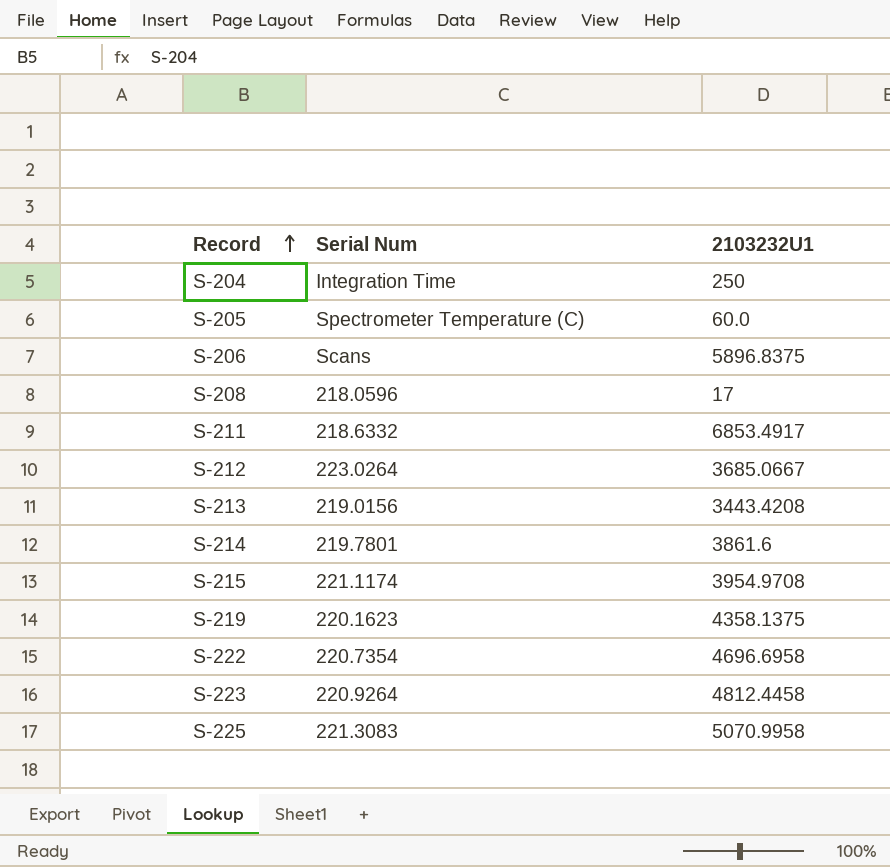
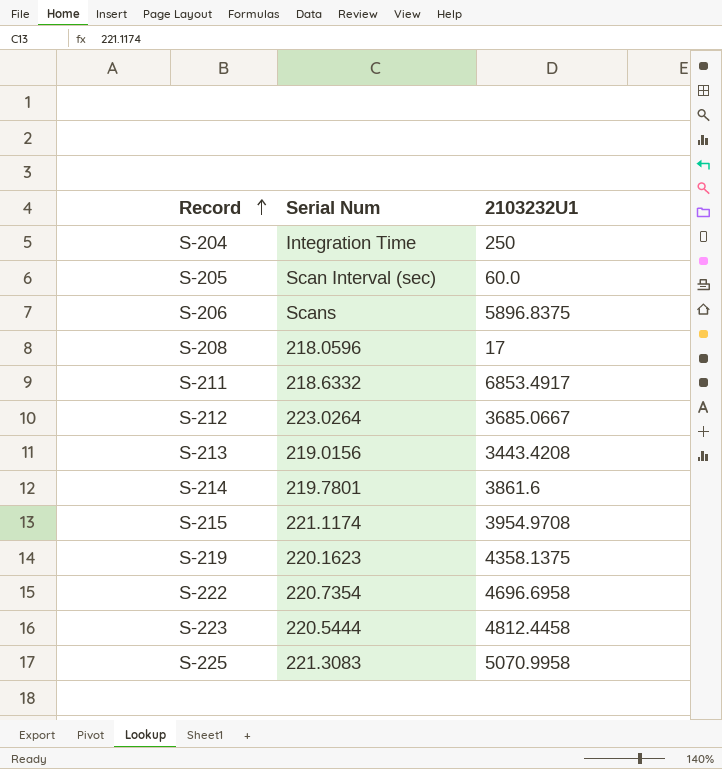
S-205 | Serial Num: Spectrometer Temperature (C) -> Scan Interval (sec)
S-223 | Serial Num: 220.9264 -> 220.5444

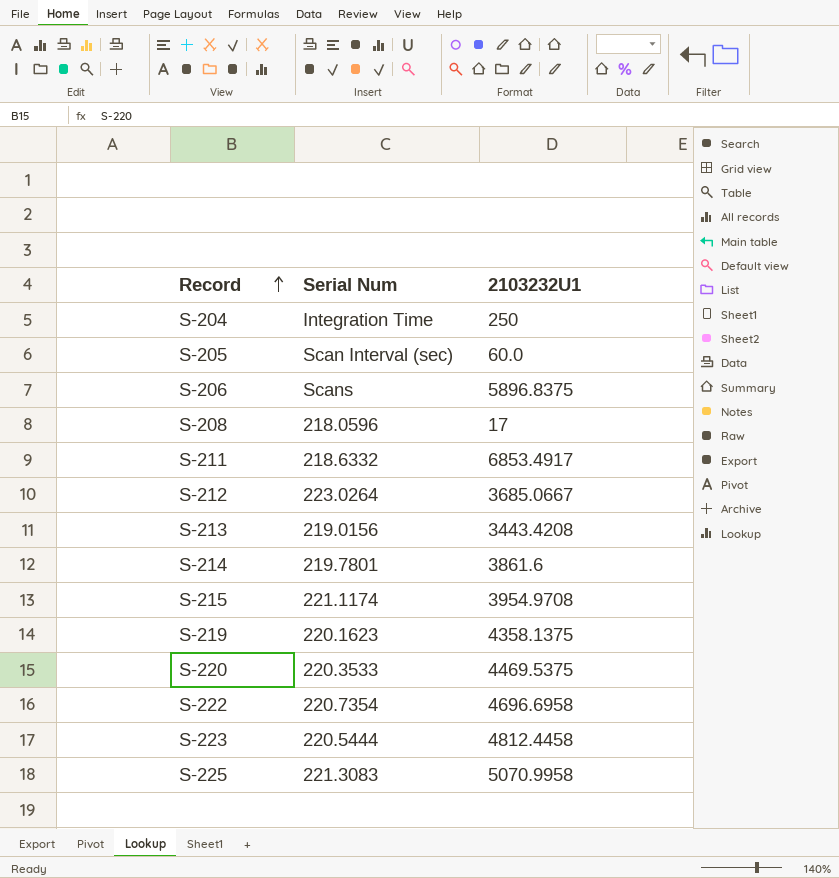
row S-220: none -> 220.3533 | 4469.5375

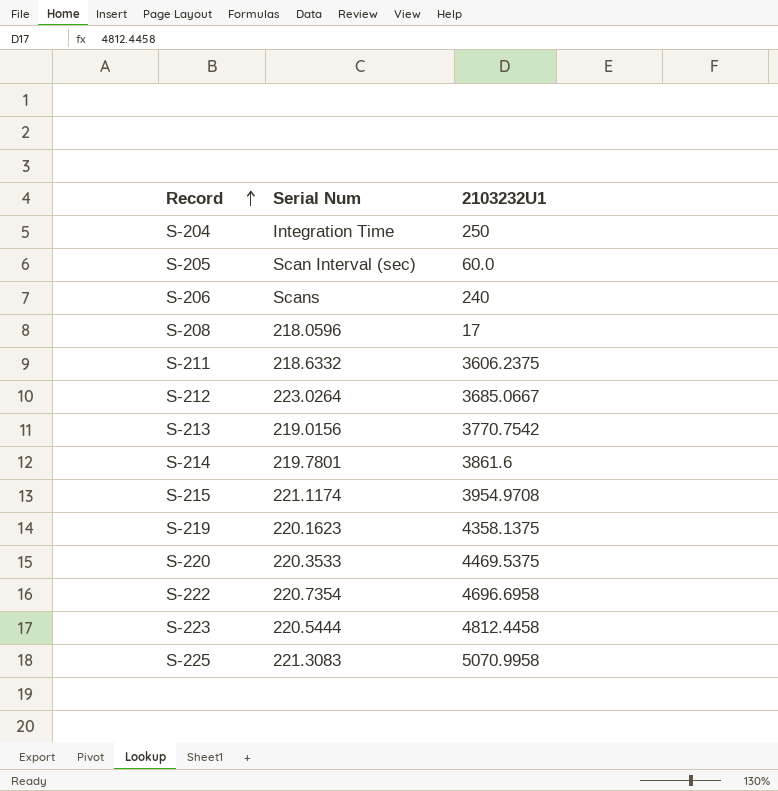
S-206 | 2103232U1: 5896.8375 -> 240
S-211 | 2103232U1: 6853.4917 -> 3606.2375
S-213 | 2103232U1: 3443.4208 -> 3770.7542

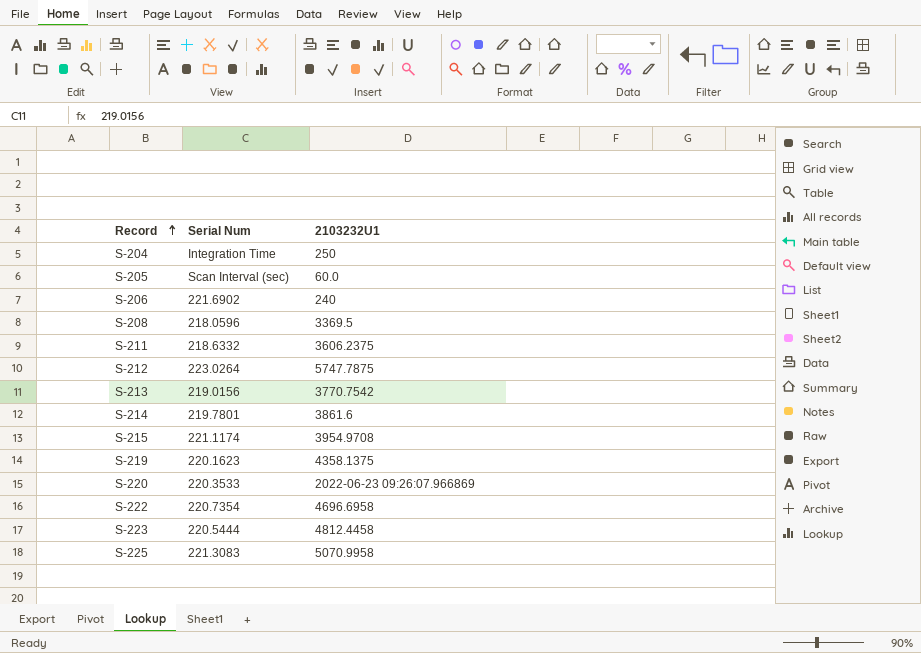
S-206 | Serial Num: Scans -> 221.6902
S-208 | 2103232U1: 17 -> 3369.5
S-212 | 2103232U1: 3685.0667 -> 5747.7875
S-220 | 2103232U1: 4469.5375 -> 2022-06-23 09:26:07.966869

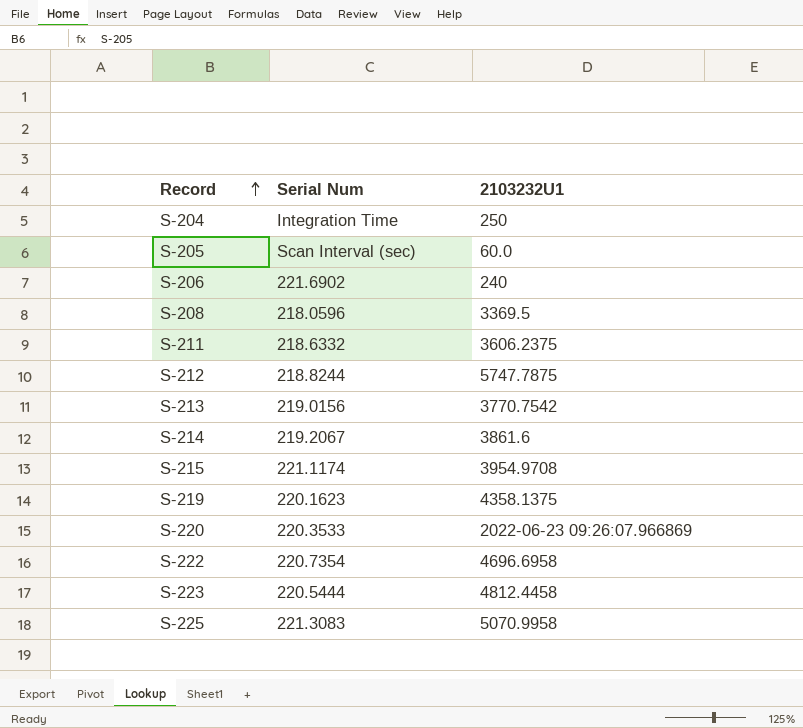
S-212 | Serial Num: 223.0264 -> 218.8244
S-214 | Serial Num: 219.7801 -> 219.2067

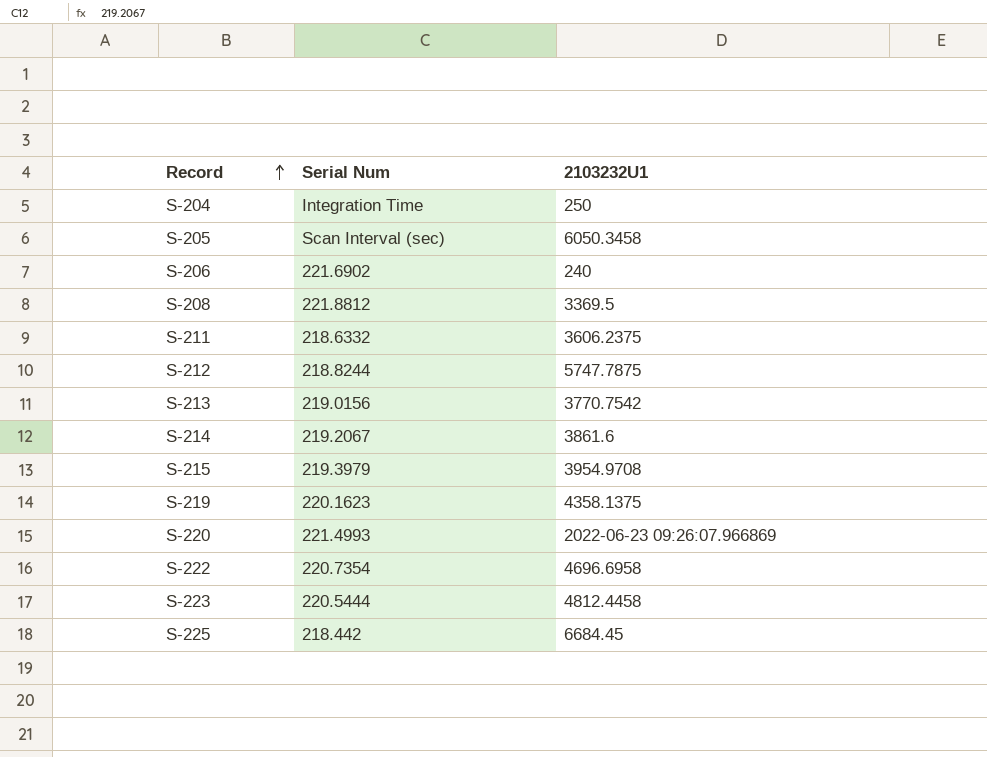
S-205 | 2103232U1: 60.0 -> 6050.3458
S-208 | Serial Num: 218.0596 -> 221.8812
S-215 | Serial Num: 221.1174 -> 219.3979
S-220 | Serial Num: 220.3533 -> 221.4993
S-225 | Serial Num: 221.3083 -> 218.442
S-225 | 2103232U1: 5070.9958 -> 6684.45

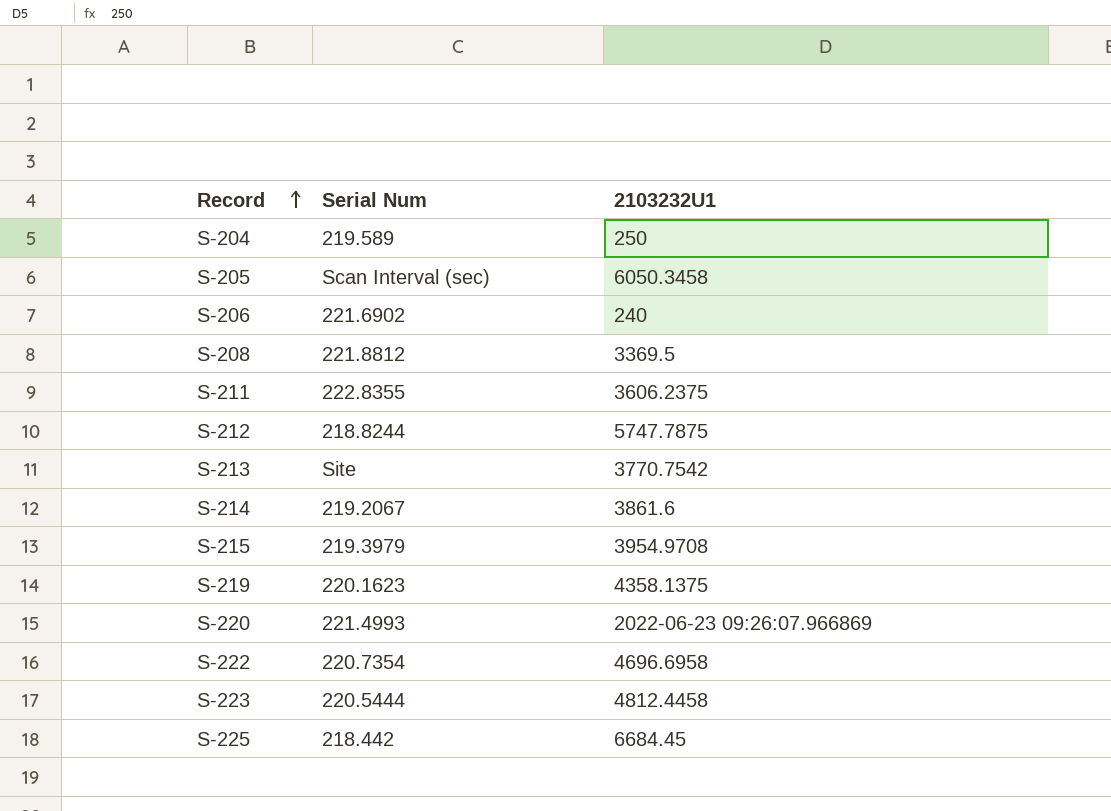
S-204 | Serial Num: Integration Time -> 219.589
S-211 | Serial Num: 218.6332 -> 222.8355
S-213 | Serial Num: 219.0156 -> Site

